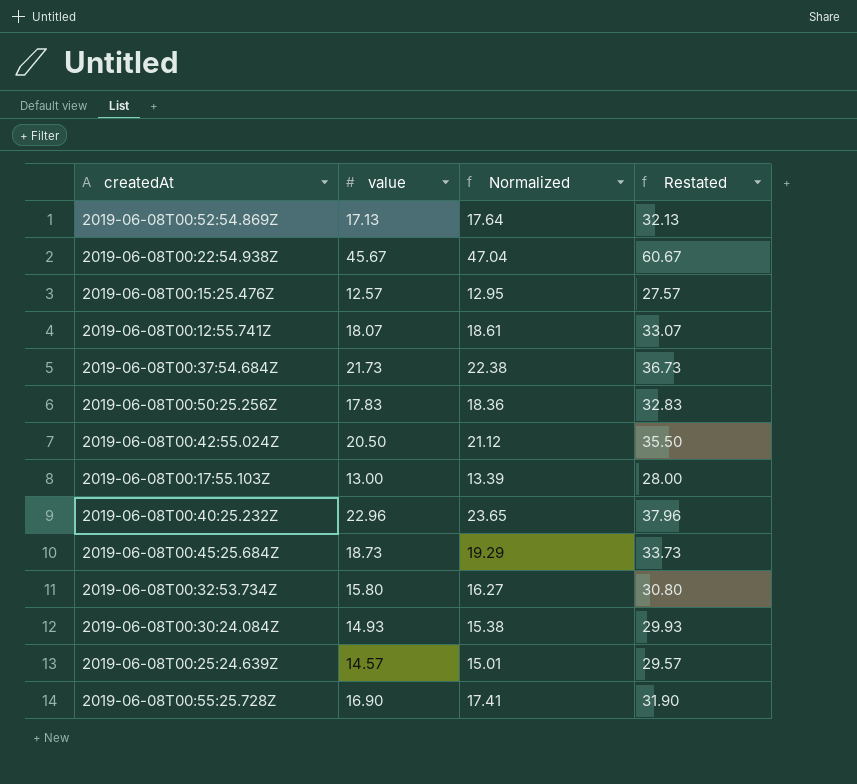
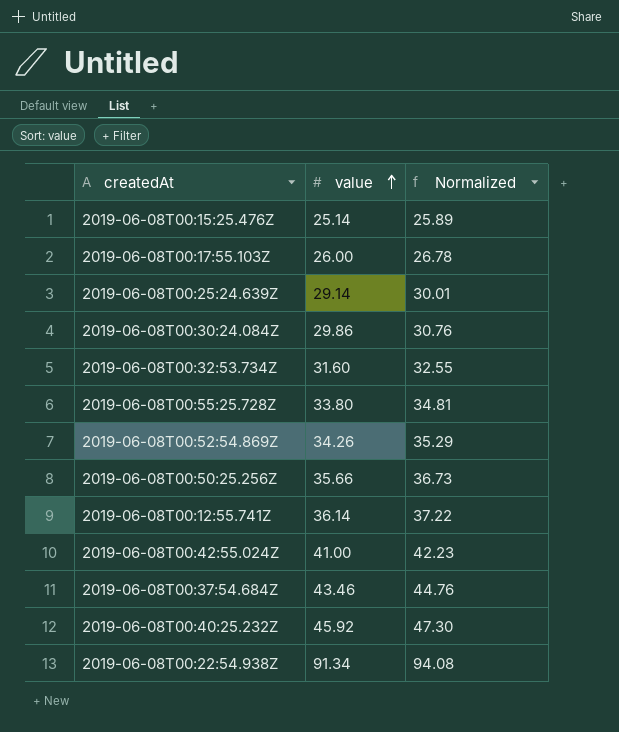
row order: none -> value ascending
column Restated | formula: [value] + 15 -> none
row 2019-06-08T00:45:25.684Z: 18.73 | 19.29 | 33.73 -> none
2019-06-08T00:15:25.476Z | value: 12.57 -> 25.14
2019-06-08T00:15:25.476Z | Normalized: 12.95 -> 25.89
2019-06-08T00:17:55.103Z | value: 13.00 -> 26.00
2019-06-08T00:17:55.103Z | Normalized: 13.39 -> 26.78
2019-06-08T00:25:24.639Z | value: 14.57 -> 29.14
2019-06-08T00:25:24.639Z | Normalized: 15.01 -> 30.01
2019-06-08T00:30:24.084Z | value: 14.93 -> 29.86
2019-06-08T00:30:24.084Z | Normalized: 15.38 -> 30.76
2019-06-08T00:32:53.734Z | value: 15.80 -> 31.60
2019-06-08T00:32:53.734Z | Normalized: 16.27 -> 32.55
2019-06-08T00:55:25.728Z | value: 16.90 -> 33.80
2019-06-08T00:55:25.728Z | Normalized: 17.41 -> 34.81
2019-06-08T00:52:54.869Z | value: 17.13 -> 34.26
2019-06-08T00:52:54.869Z | Normalized: 17.64 -> 35.29
2019-06-08T00:50:25.256Z | value: 17.83 -> 35.66
2019-06-08T00:50:25.256Z | Normalized: 18.36 -> 36.73
2019-06-08T00:12:55.741Z | value: 18.07 -> 36.14
2019-06-08T00:12:55.741Z | Normalized: 18.61 -> 37.22
2019-06-08T00:42:55.024Z | value: 20.50 -> 41.00
2019-06-08T00:42:55.024Z | Normalized: 21.12 -> 42.23
2019-06-08T00:37:54.684Z | value: 21.73 -> 43.46
2019-06-08T00:37:54.684Z | Normalized: 22.38 -> 44.76
2019-06-08T00:40:25.232Z | value: 22.96 -> 45.92
2019-06-08T00:40:25.232Z | Normalized: 23.65 -> 47.30
2019-06-08T00:22:54.938Z | value: 45.67 -> 91.34
2019-06-08T00:22:54.938Z | Normalized: 47.04 -> 94.08

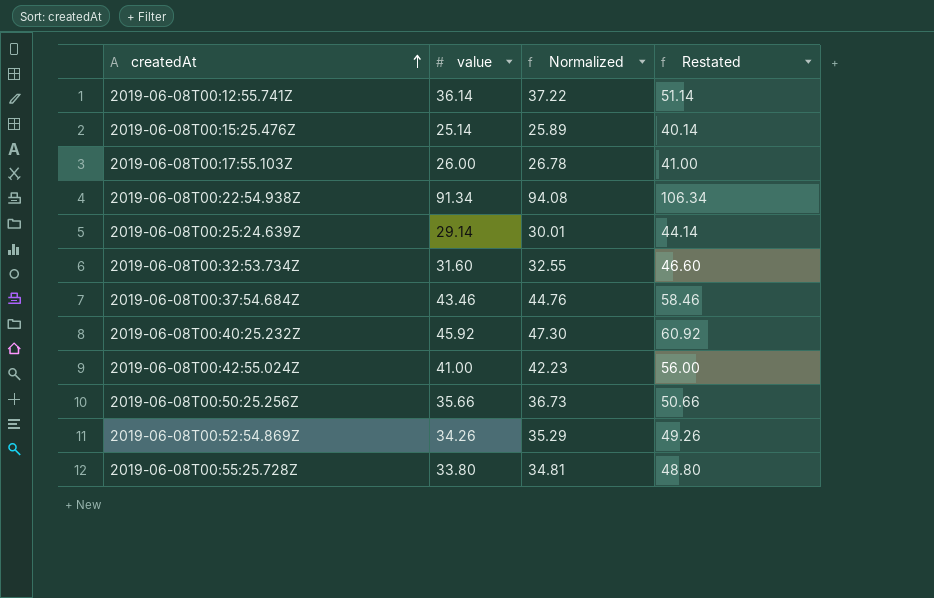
row order: value ascending -> createdAt ascending
column Restated | formula: none -> [value] + 15
row 2019-06-08T00:30:24.084Z: 29.86 | 30.76 -> none

